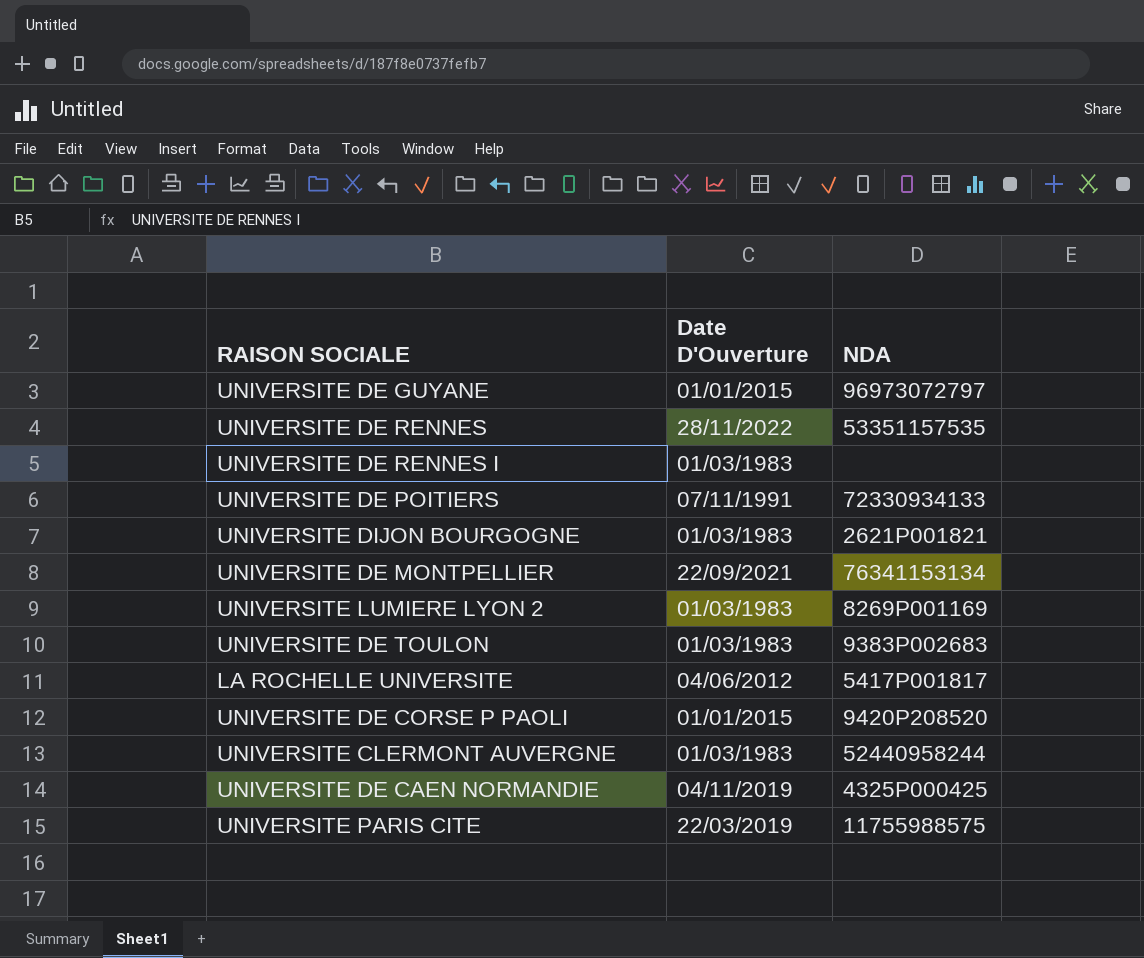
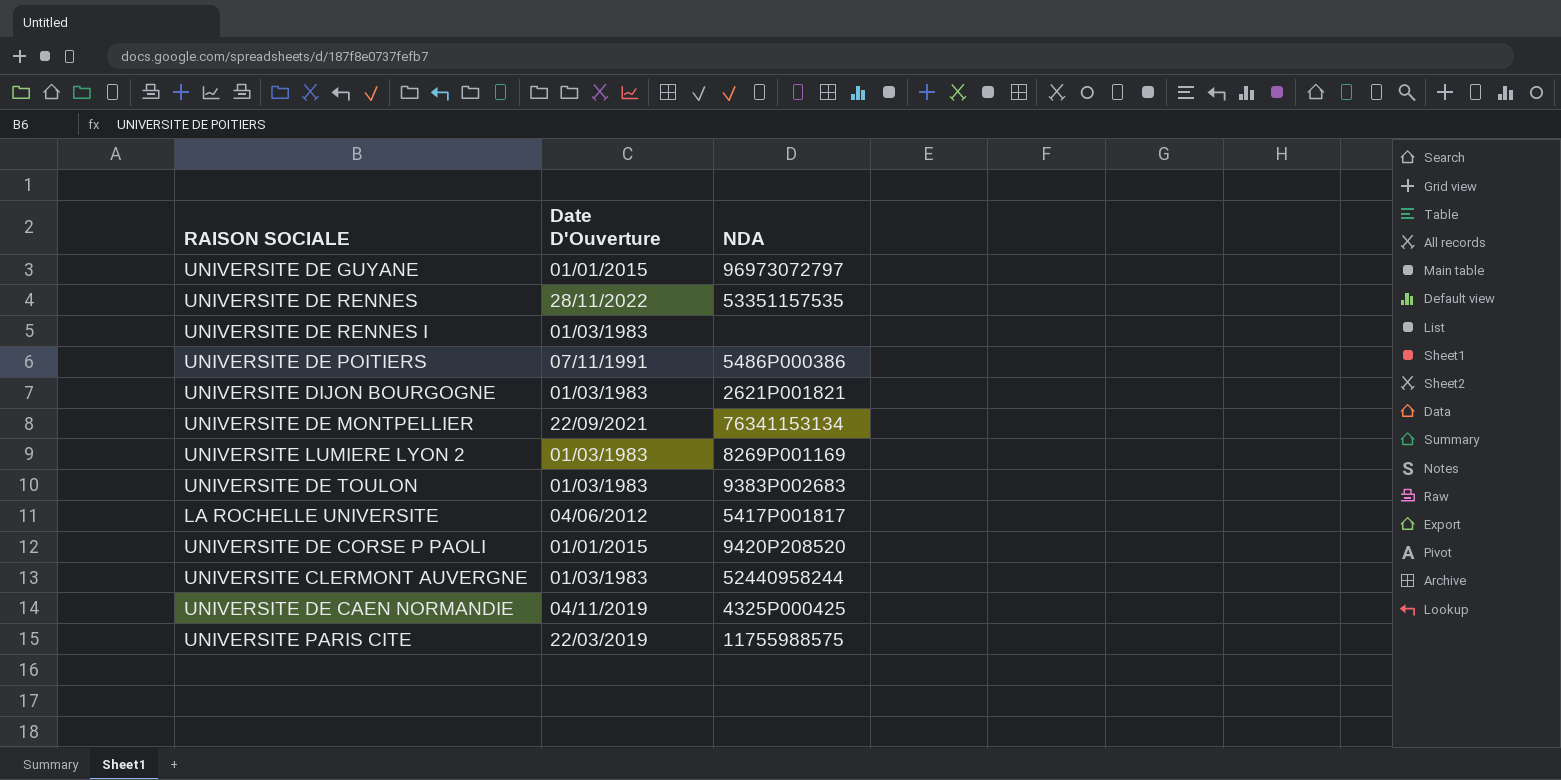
UNIVERSITE DE POITIERS | NDA: 72330934133 -> 5486P000386

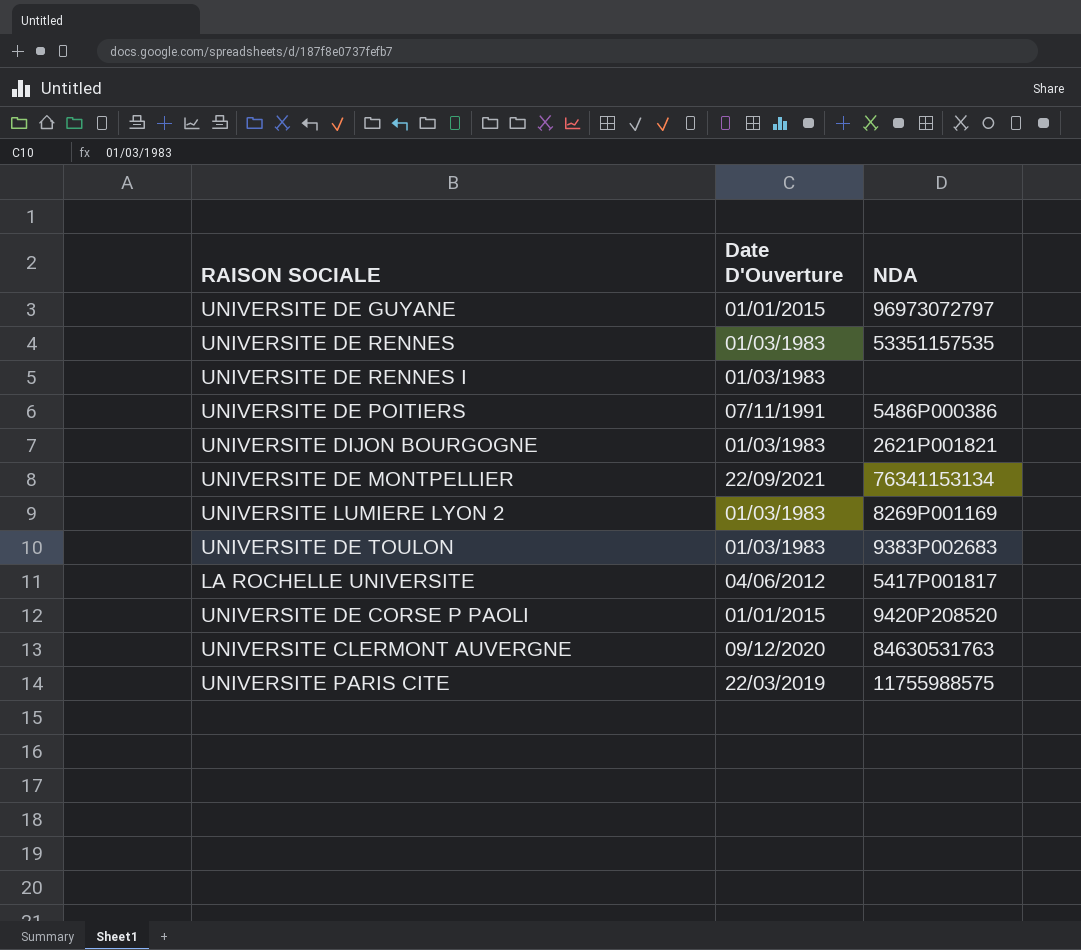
row UNIVERSITE DE CAEN NORMANDIE: 04/11/2019 | 4325P000425 -> none
UNIVERSITE DE RENNES | Date D'Ouverture: 28/11/2022 -> 01/03/1983
UNIVERSITE CLERMONT AUVERGNE | Date D'Ouverture: 01/03/1983 -> 09/12/2020
UNIVERSITE CLERMONT AUVERGNE | NDA: 52440958244 -> 84630531763

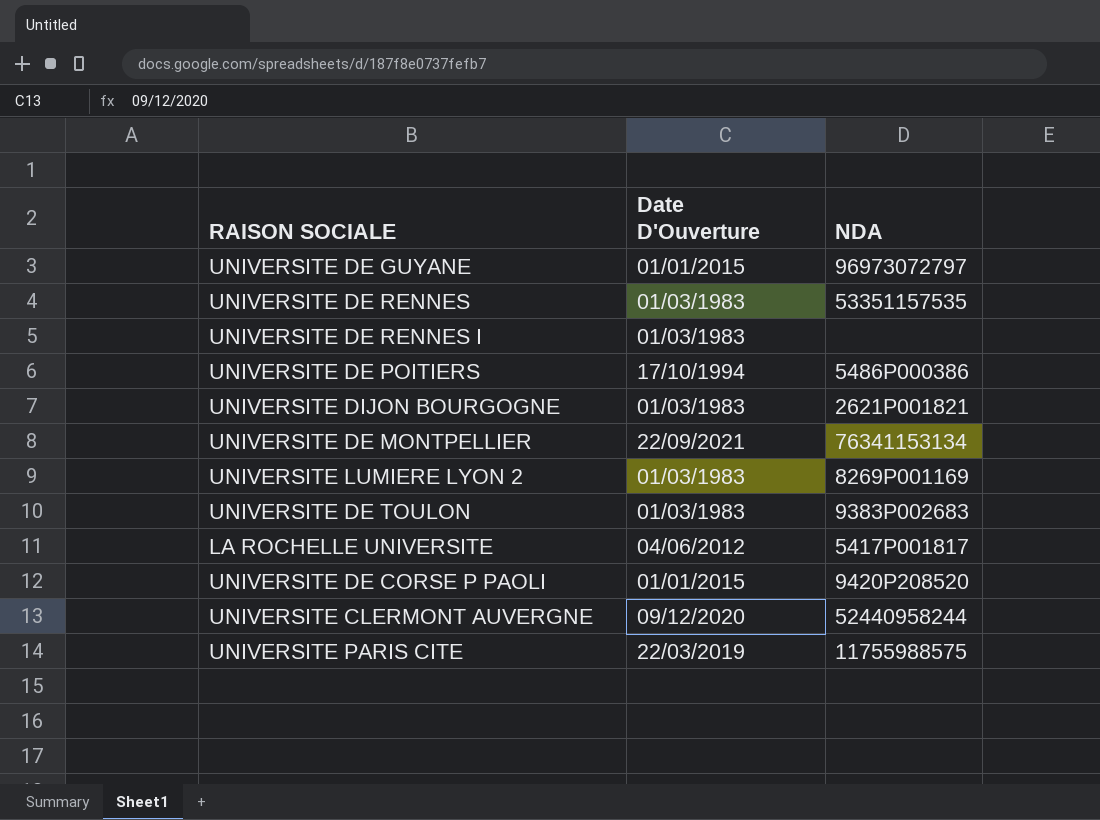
UNIVERSITE DE POITIERS | Date D'Ouverture: 07/11/1991 -> 17/10/1994
UNIVERSITE CLERMONT AUVERGNE | NDA: 84630531763 -> 52440958244

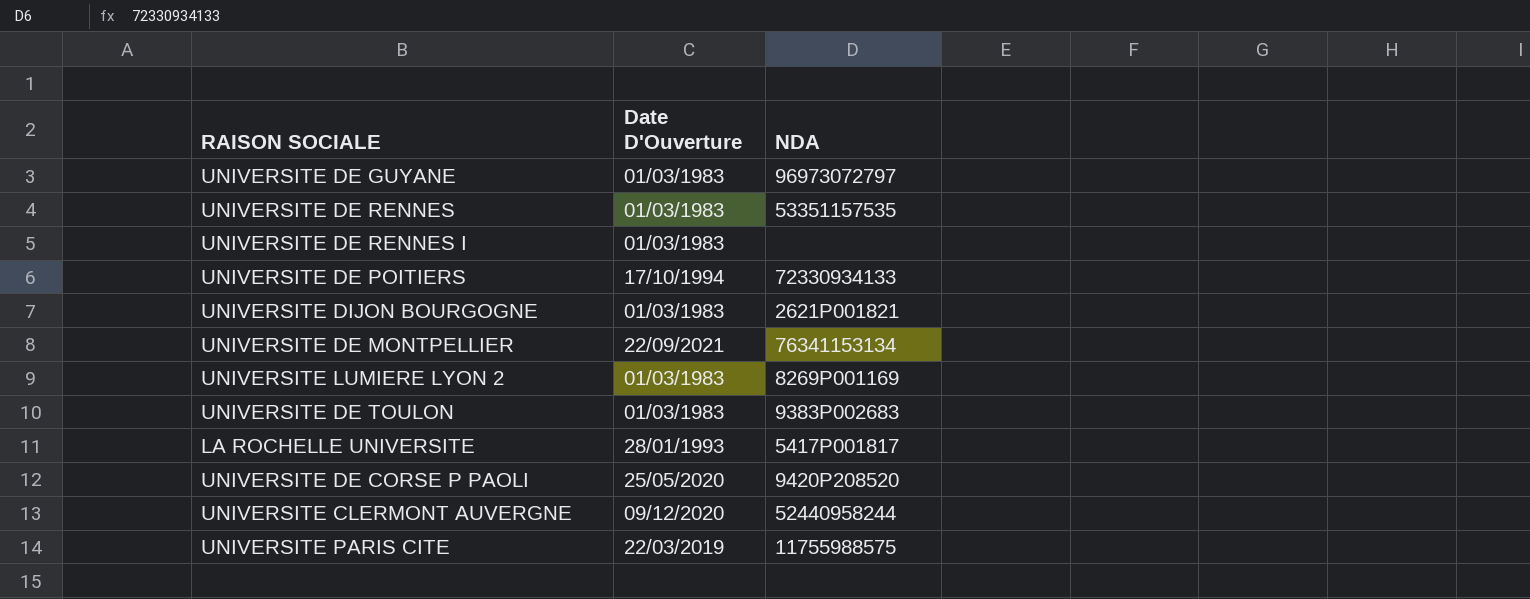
UNIVERSITE DE GUYANE | Date D'Ouverture: 01/01/2015 -> 01/03/1983
UNIVERSITE DE POITIERS | NDA: 5486P000386 -> 72330934133
LA ROCHELLE UNIVERSITE | Date D'Ouverture: 04/06/2012 -> 28/01/1993
UNIVERSITE DE CORSE P PAOLI | Date D'Ouverture: 01/01/2015 -> 25/05/2020

